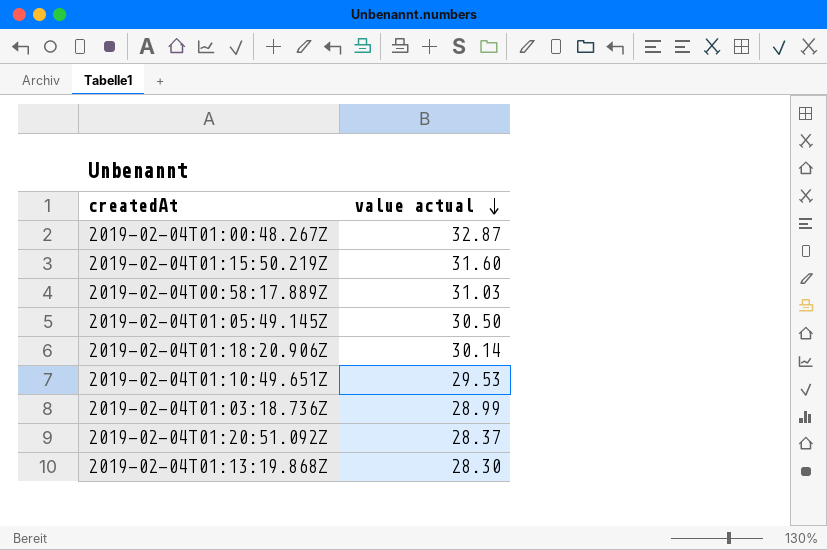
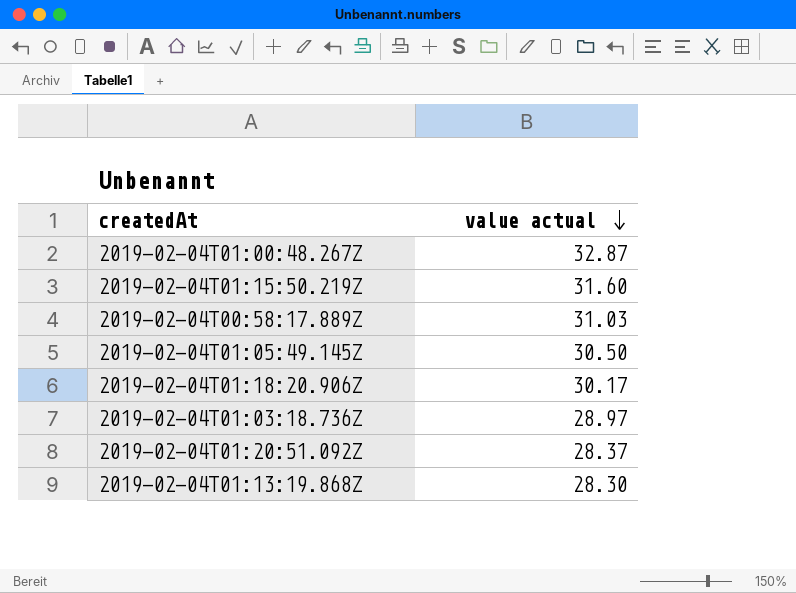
row 2019-02-04T01:10:49.651Z: 29.53 -> none
2019-02-04T01:18:20.906Z | value actual: 30.14 -> 30.17
2019-02-04T01:03:18.736Z | value actual: 28.99 -> 28.97

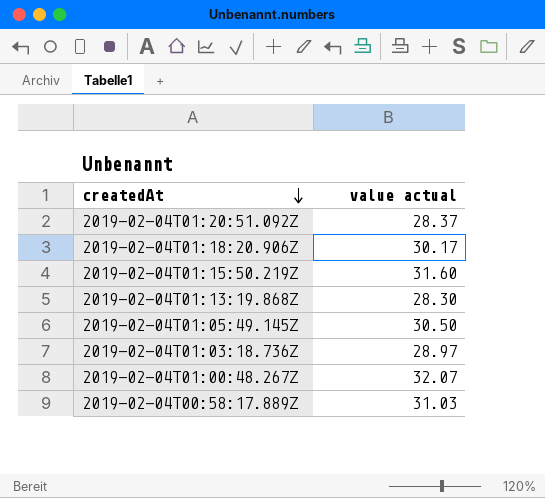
row order: value actual descending -> createdAt descending
2019-02-04T01:00:48.267Z | value actual: 32.87 -> 32.07

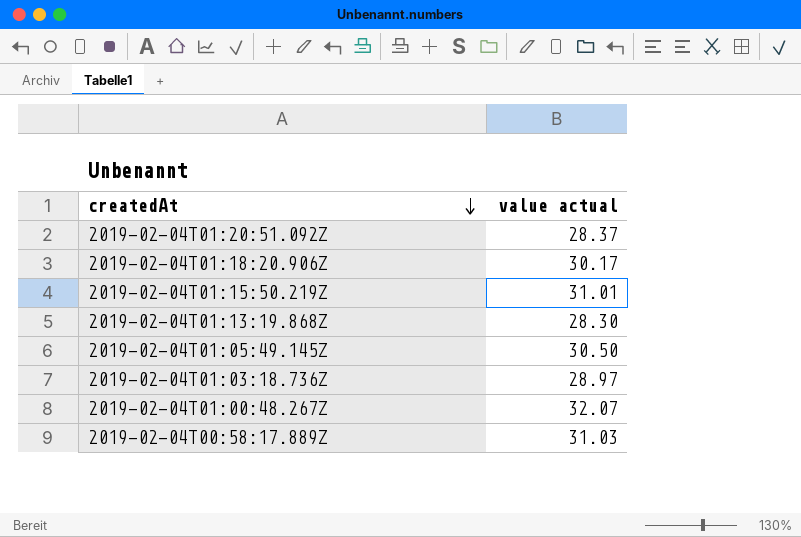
2019-02-04T01:15:50.219Z | value actual: 31.60 -> 31.01

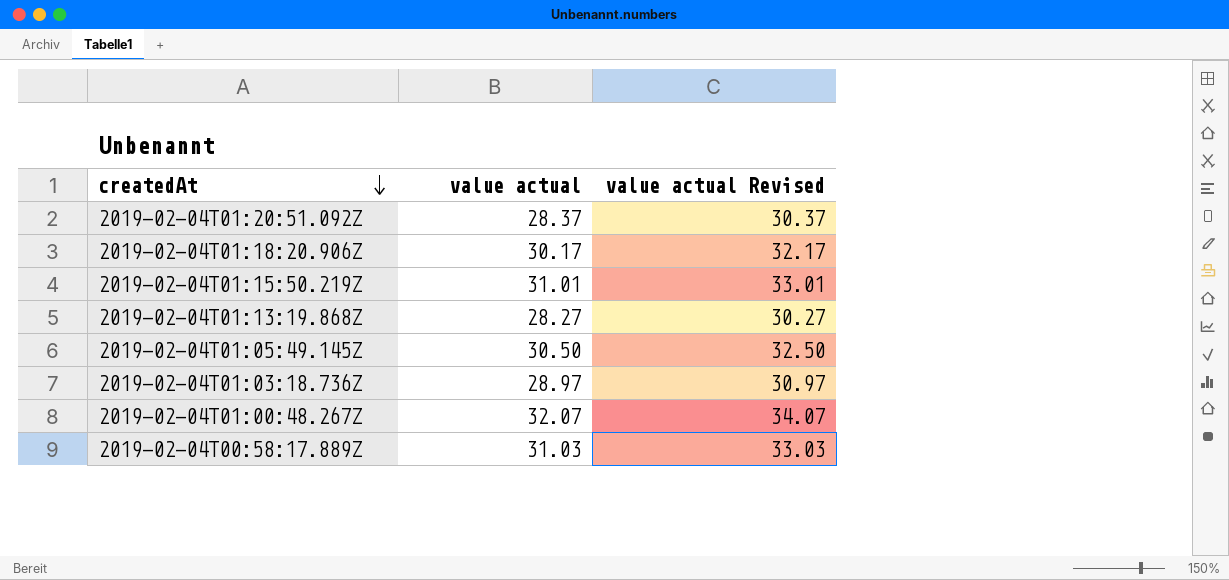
column value actual Revised | formula: none -> [value actual] + 2
2019-02-04T01:13:19.868Z | value actual: 28.30 -> 28.27

